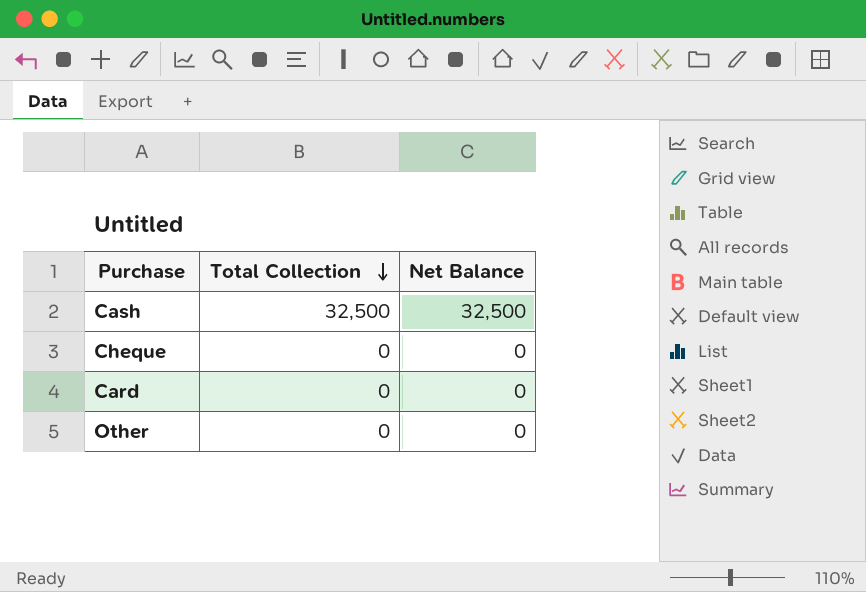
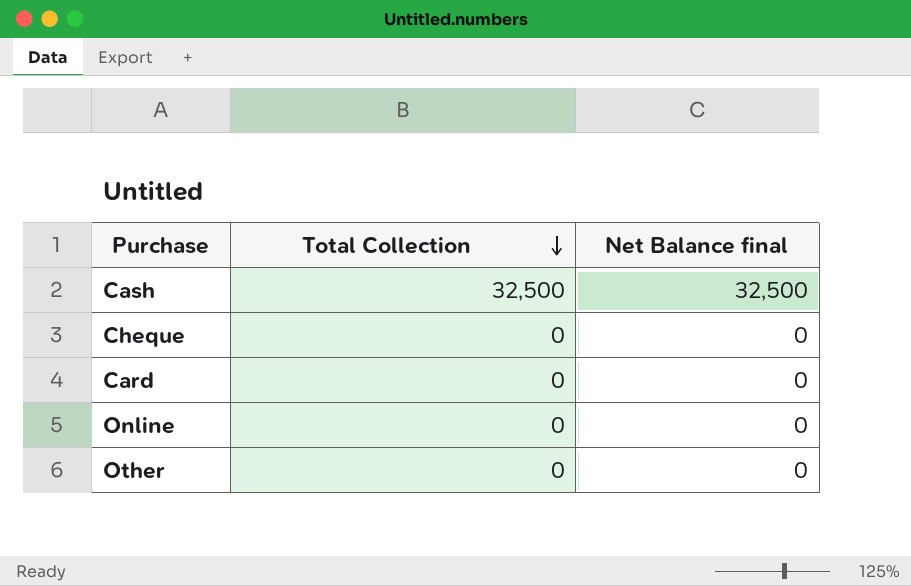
column name: Net Balance -> Net Balance final
row Online: none -> 0 | 0

